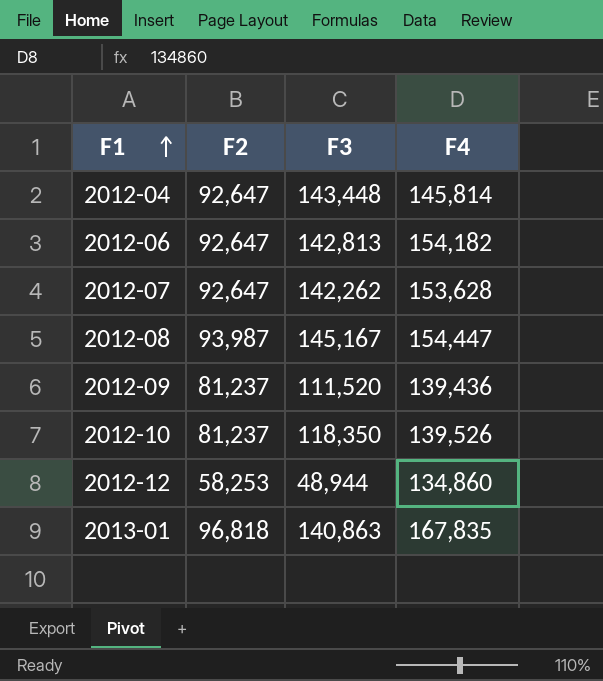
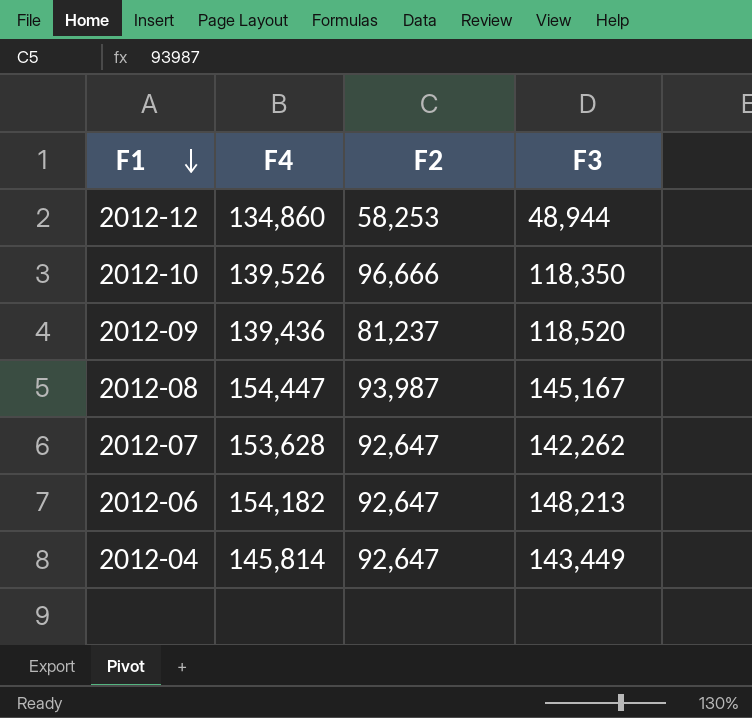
row order: F1 ascending -> F1 descending
column F4 | position: 4 -> 2
row 2013-01: 96,818 | 140,863 | 167,835 -> none
2012-10 | F2: 81,237 -> 96,666
2012-09 | F3: 111,520 -> 118,520
2012-06 | F3: 142,813 -> 148,213
2012-04 | F3: 143,448 -> 143,449

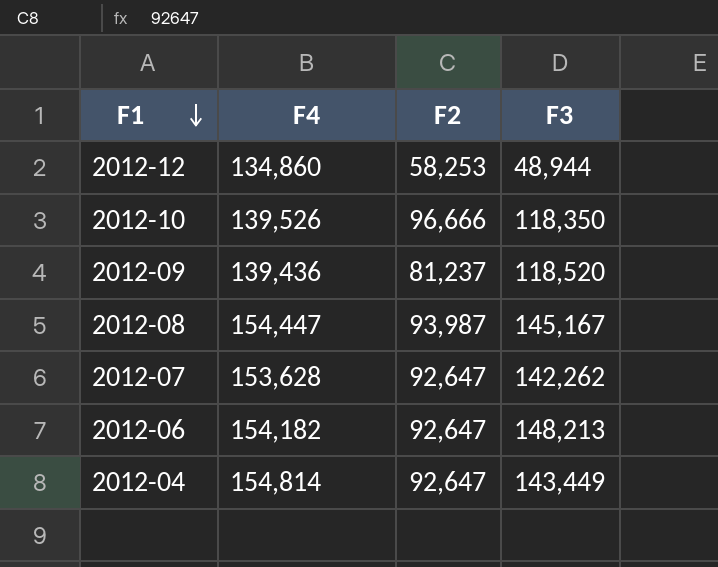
2012-04 | F4: 145,814 -> 154,814

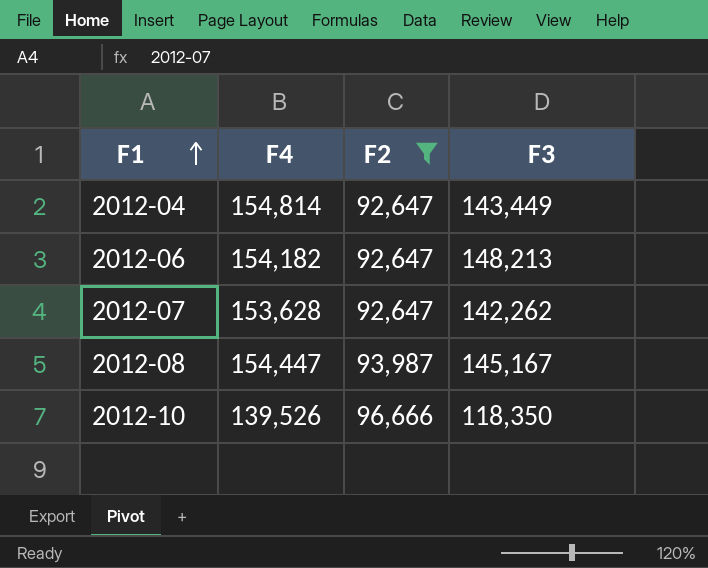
filter: none -> F2 >= 92,647
row order: F1 descending -> F1 ascending

